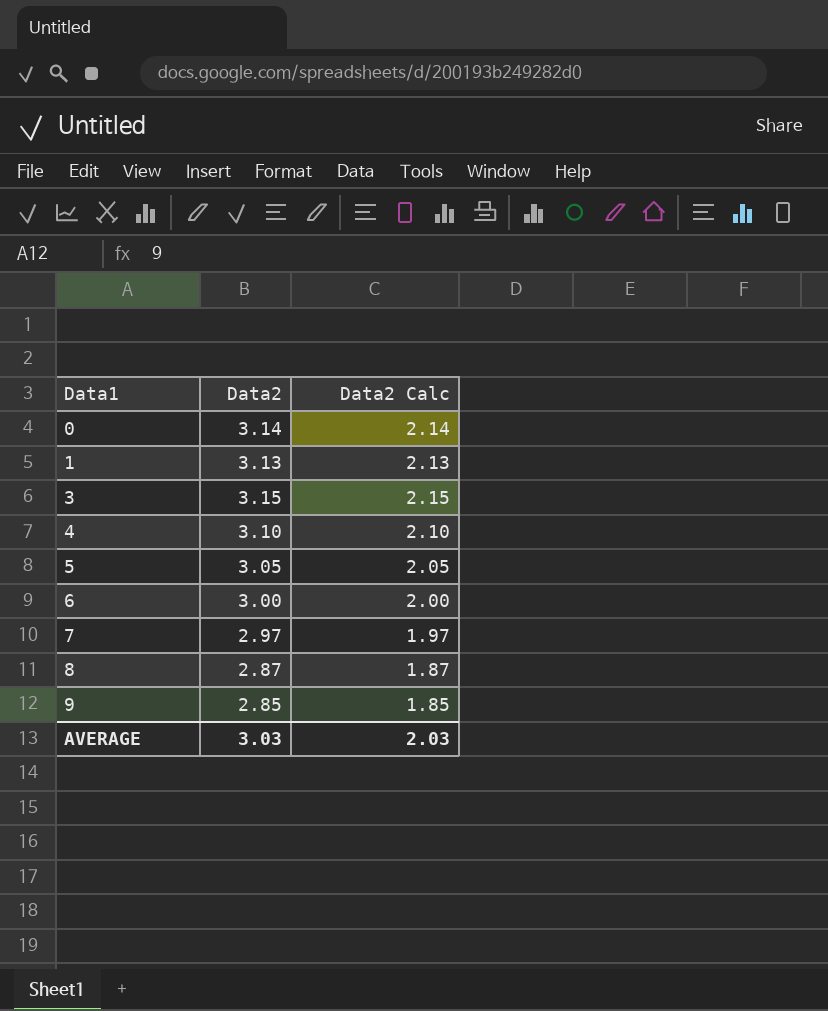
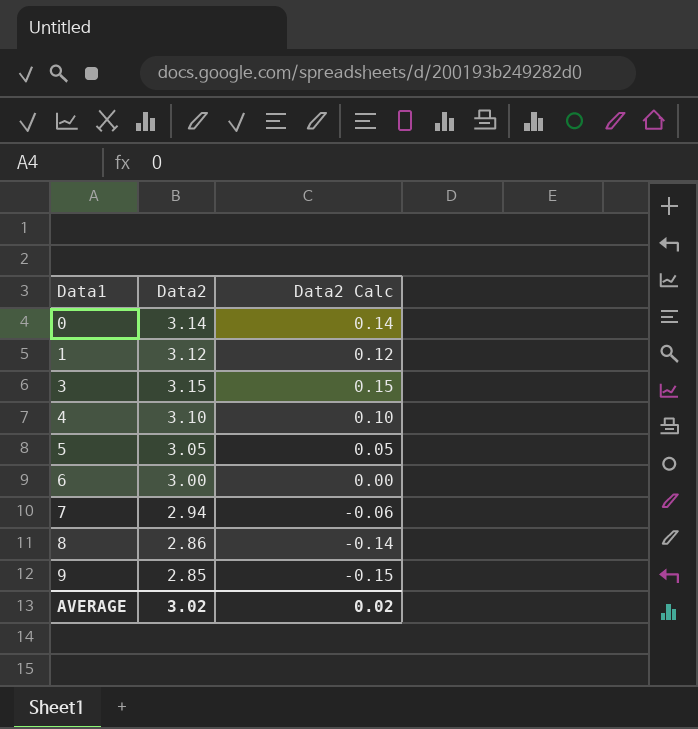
column Data2 Calc | formula: [Data2] - 1 -> [Data2] - 3
1 | Data2: 3.13 -> 3.12
7 | Data2: 2.97 -> 2.94
8 | Data2: 2.87 -> 2.86
AVERAGE | Data2: 3.03 -> 3.02
AVERAGE | Data2 Calc: 2.03 -> 0.02

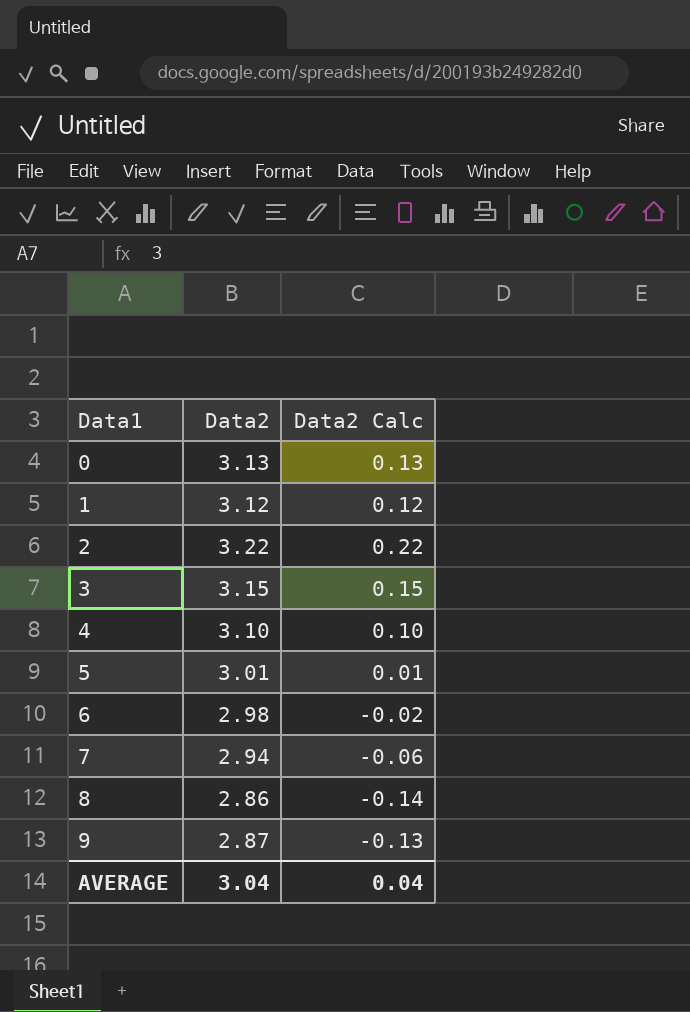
0 | Data2: 3.14 -> 3.13
0 | Data2 Calc: 0.14 -> 0.13
row 2: none -> 3.22 | 0.22
5 | Data2: 3.05 -> 3.01
5 | Data2 Calc: 0.05 -> 0.01
6 | Data2: 3.00 -> 2.98
6 | Data2 Calc: 0.00 -> -0.02
9 | Data2: 2.85 -> 2.87
9 | Data2 Calc: -0.15 -> -0.13
AVERAGE | Data2: 3.02 -> 3.04
AVERAGE | Data2 Calc: 0.02 -> 0.04

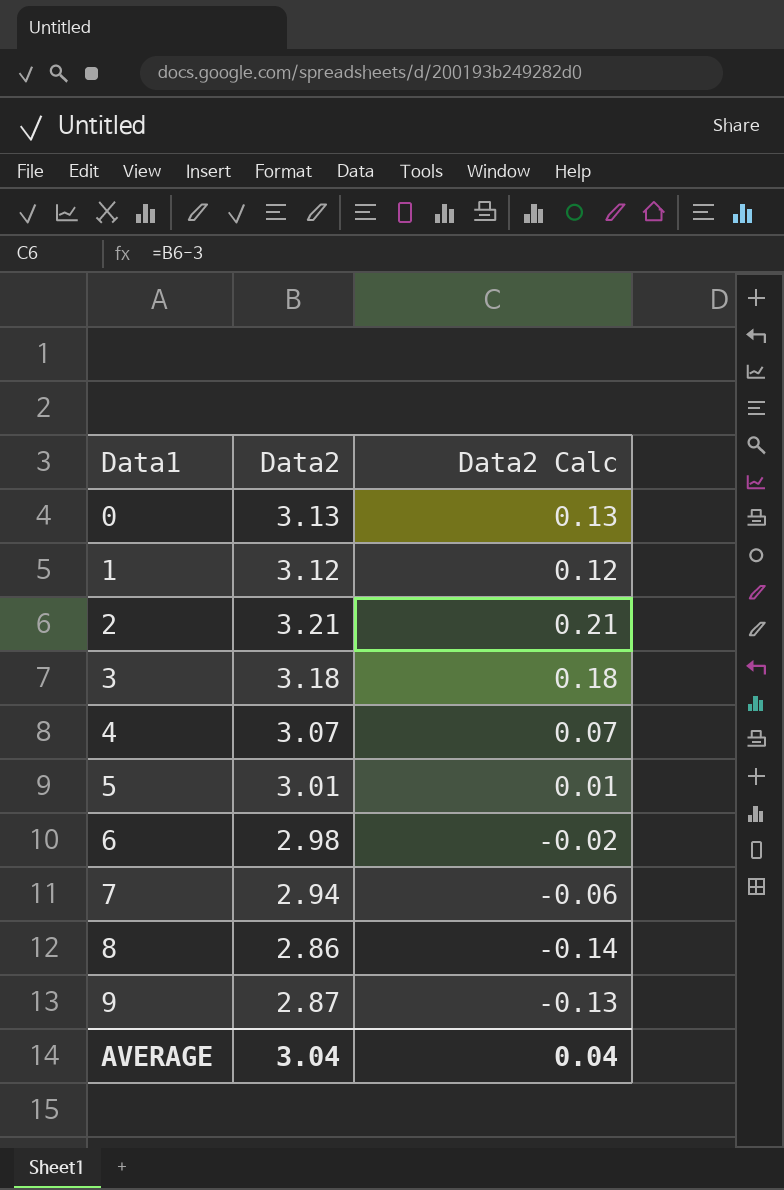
2 | Data2: 3.22 -> 3.21
2 | Data2 Calc: 0.22 -> 0.21
3 | Data2: 3.15 -> 3.18
3 | Data2 Calc: 0.15 -> 0.18
4 | Data2: 3.10 -> 3.07
4 | Data2 Calc: 0.10 -> 0.07

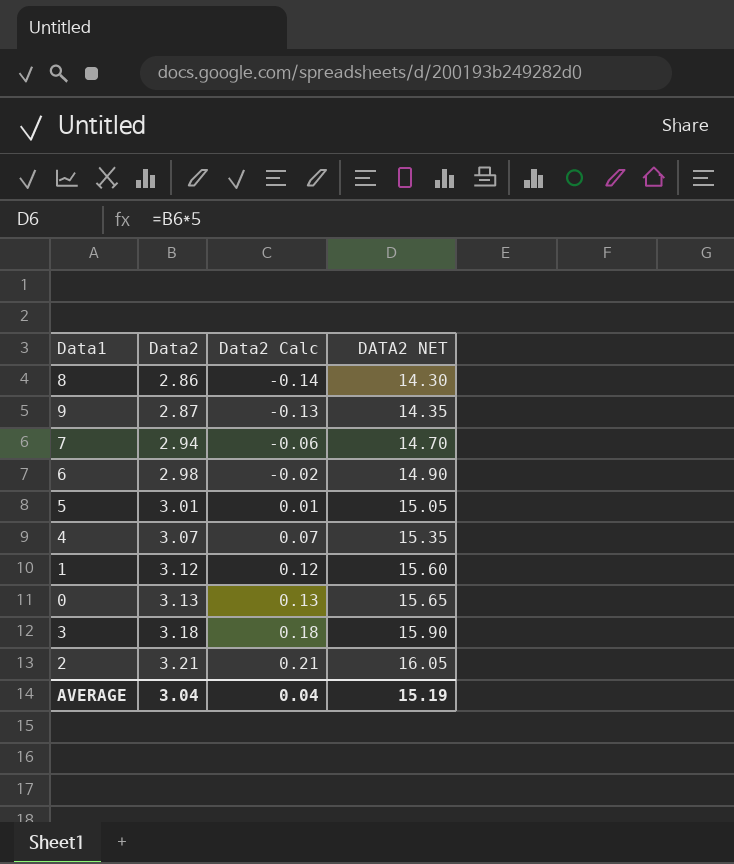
row order: Data1 ascending -> Data2 ascending
column DATA2 NET | formula: none -> [Data2] * 5

